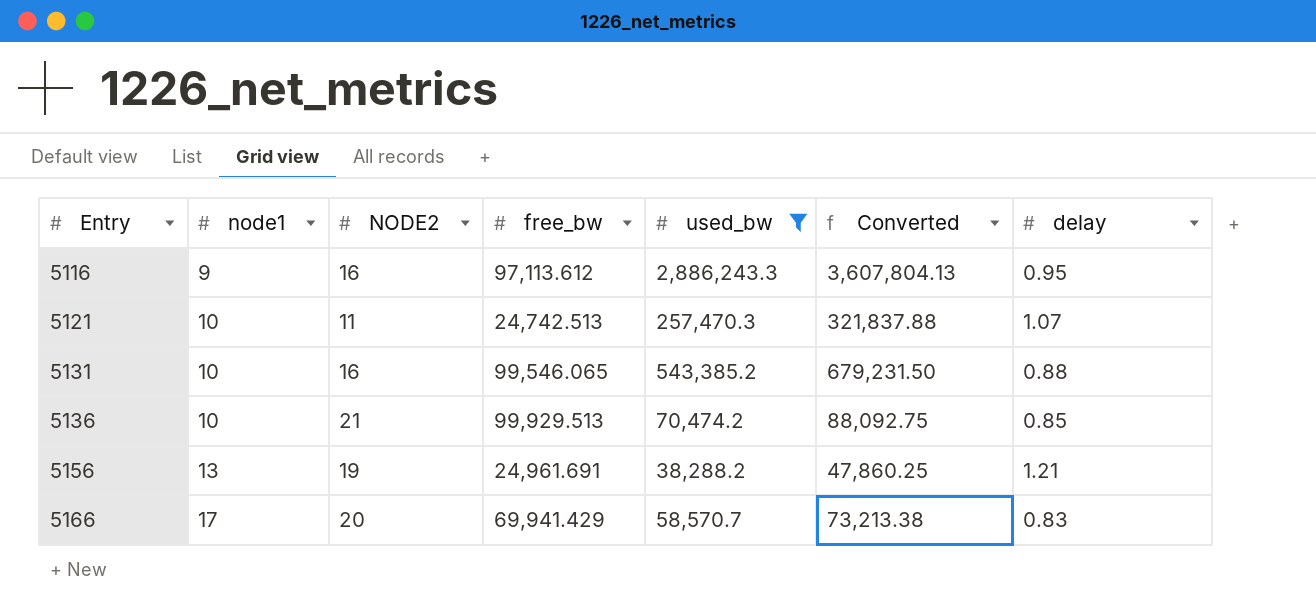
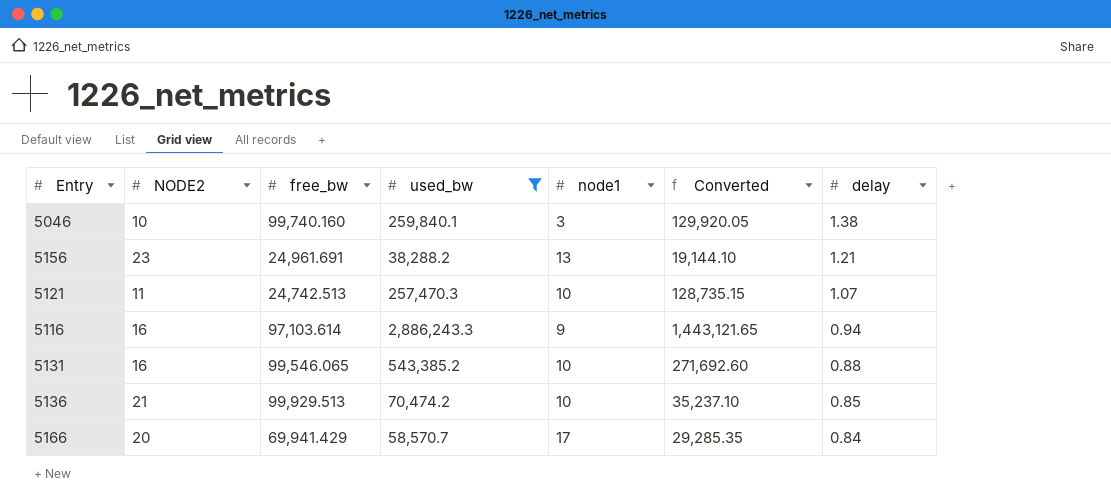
row order: Entry ascending -> delay descending
column node1 | position: 2 -> 5
column Converted | formula: [used_bw] * 1.25 -> [used_bw] * 0.5
row 5046: none -> 10 | 99,740.160 | 259,840.1 | 3 | 129,920.05 | 1.38
5156 | NODE2: 19 -> 23
5116 | free_bw: 97,113.612 -> 97,103.614
5116 | delay: 0.95 -> 0.94
5166 | delay: 0.83 -> 0.84

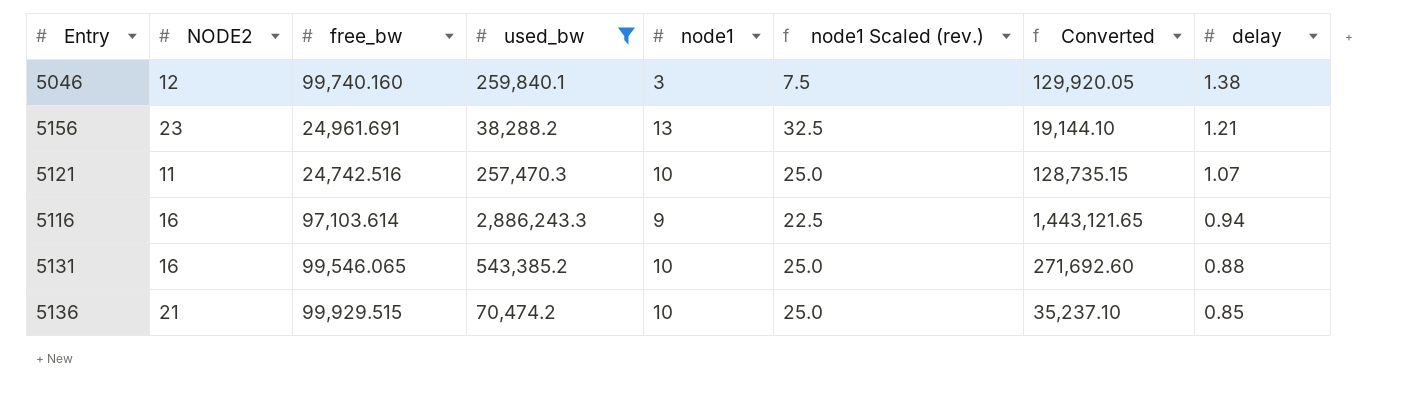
column node1 Scaled (rev.) | formula: none -> [node1] * 2.5
row 5166: 20 | 69,941.429 | 58,570.7 | 17 | 29,285.35 | 0.84 -> none
5046 | NODE2: 10 -> 12
5121 | free_bw: 24,742.513 -> 24,742.516
5136 | free_bw: 99,929.513 -> 99,929.515

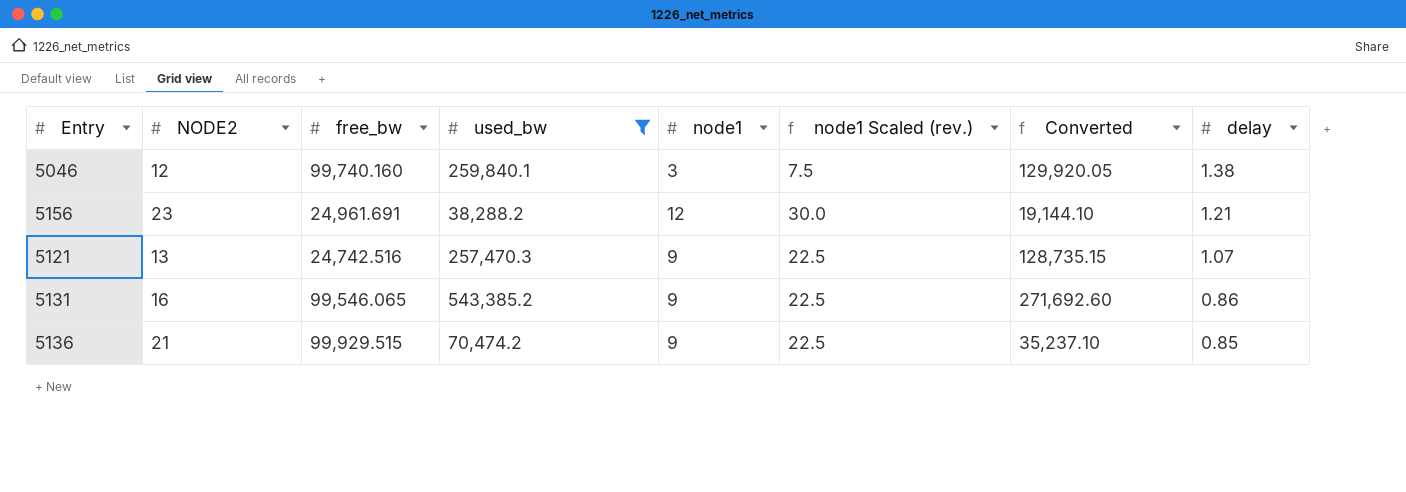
row 5116: 16 | 97,103.614 | 2,886,243.3 | 9 | 22.5 | 1,443,121.65 | 0.94 -> none
5156 | node1: 13 -> 12
5156 | node1 Scaled (rev.): 32.5 -> 30.0
5121 | NODE2: 11 -> 13
5121 | node1: 10 -> 9
5121 | node1 Scaled (rev.): 25.0 -> 22.5
5131 | node1: 10 -> 9
5131 | node1 Scaled (rev.): 25.0 -> 22.5
5131 | delay: 0.88 -> 0.86
5136 | node1: 10 -> 9
5136 | node1 Scaled (rev.): 25.0 -> 22.5

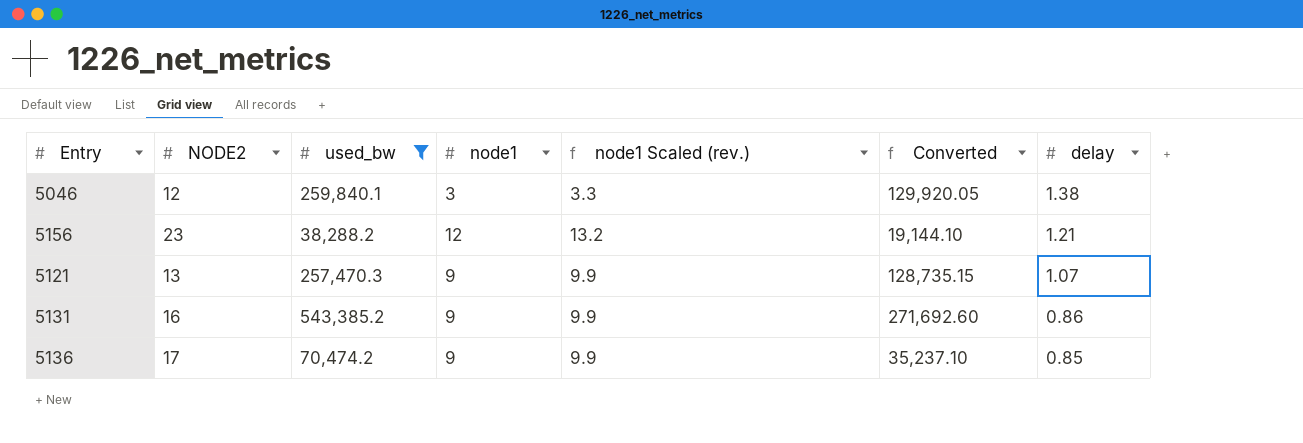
column free_bw | position: 3 -> none
column node1 Scaled (rev.) | formula: [node1] * 2.5 -> [node1] * 1.1
5136 | NODE2: 21 -> 17

